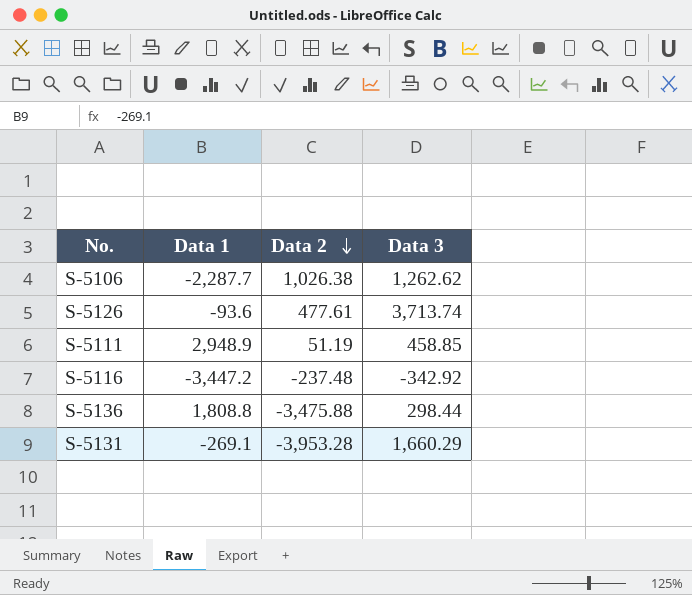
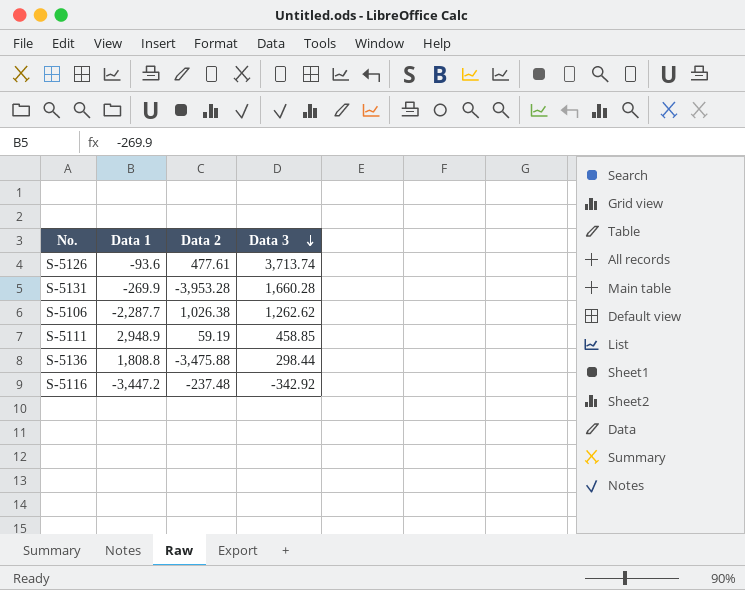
row order: Data 2 descending -> Data 3 descending
S-5131 | Data 1: -269.1 -> -269.9
S-5131 | Data 3: 1,660.29 -> 1,660.28
S-5111 | Data 2: 51.19 -> 59.19

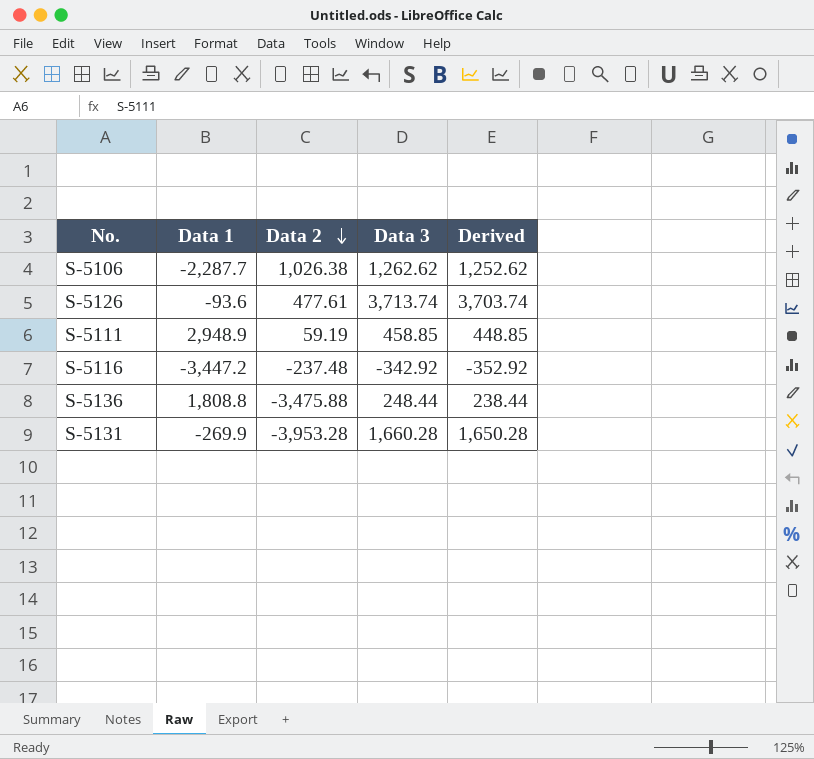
row order: Data 3 descending -> Data 2 descending
column Derived | formula: none -> [Data 3] - 10
S-5136 | Data 3: 298.44 -> 248.44

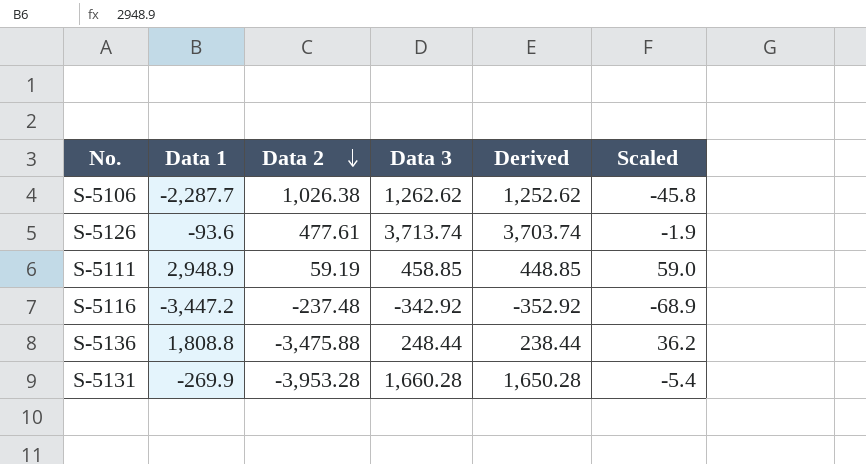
column Scaled | formula: none -> [Data 1] * 0.02

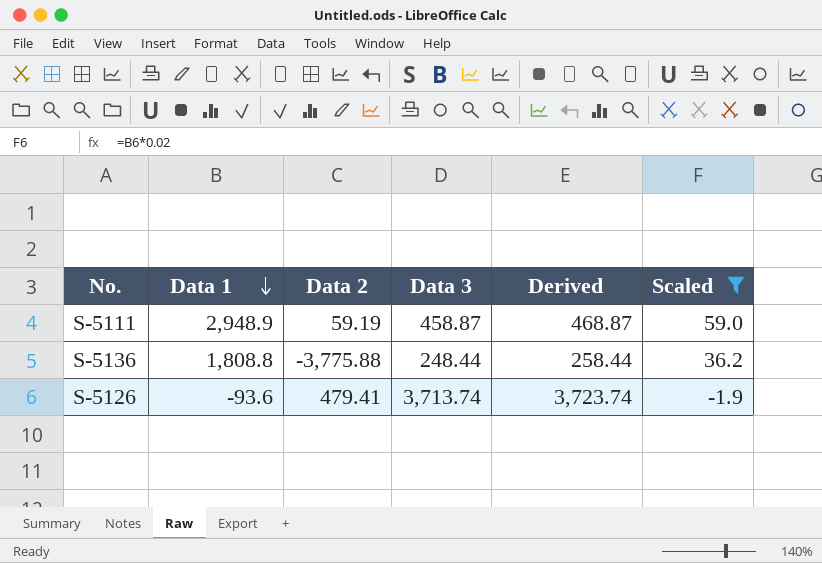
filter: none -> Scaled >= -1.9
row order: Data 2 descending -> Data 1 descending
column Derived | formula: [Data 3] - 10 -> [Data 3] + 10
S-5111 | Data 3: 458.85 -> 458.87
S-5136 | Data 2: -3,475.88 -> -3,775.88
S-5126 | Data 2: 477.61 -> 479.41

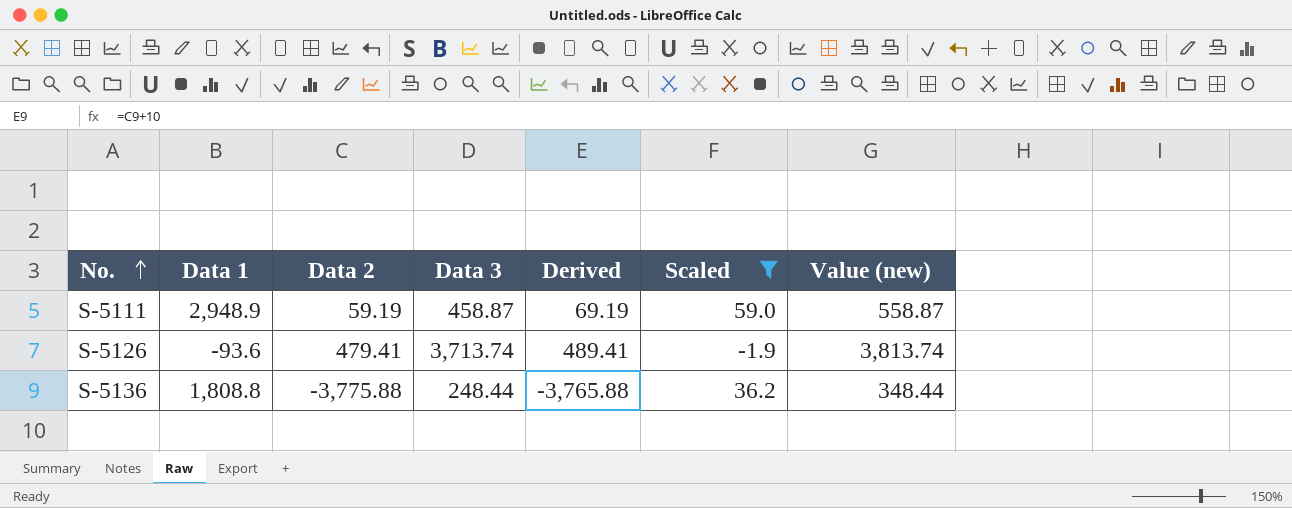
row order: Data 1 descending -> No. ascending
column Derived | formula: [Data 3] + 10 -> [Data 2] + 10
column Value (new) | formula: none -> [Data 3] + 100

